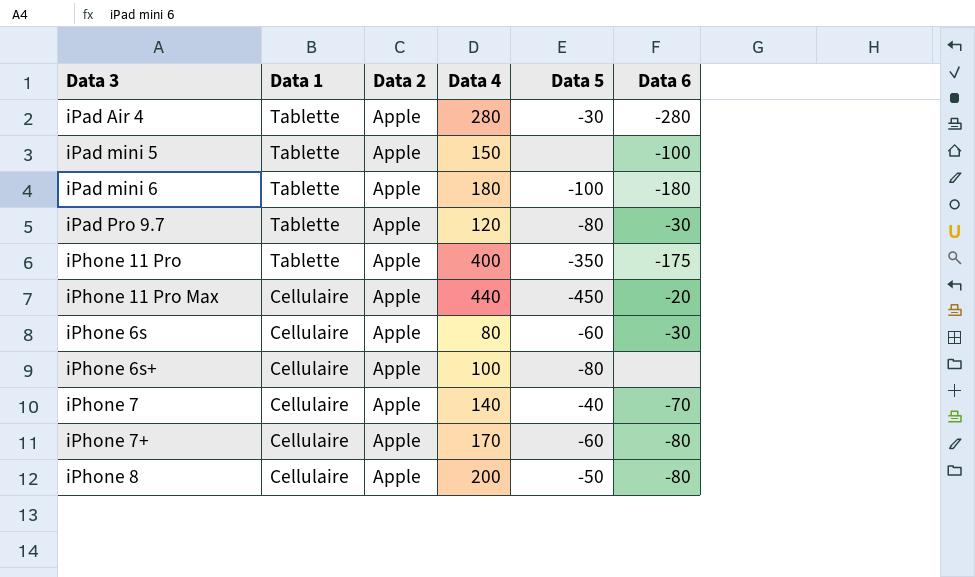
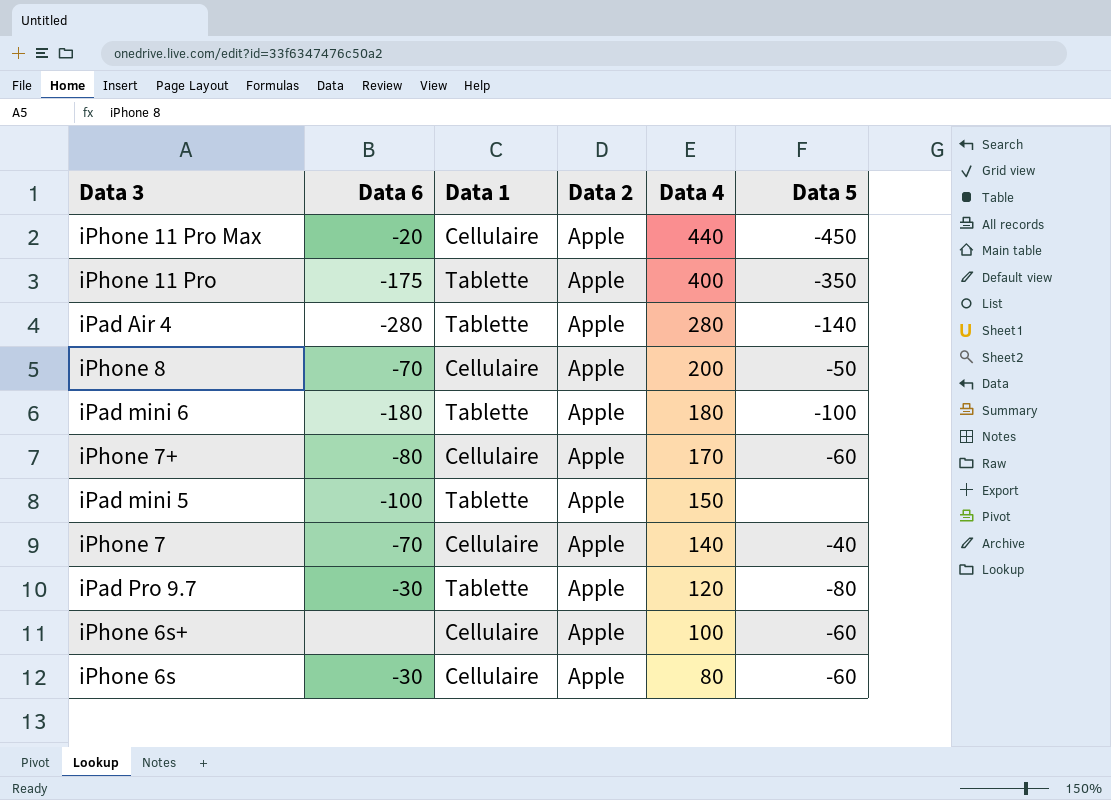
row order: Data 1 descending -> Data 4 descending
column Data 6 | position: 6 -> 2
iPad Air 4 | Data 5: -30 -> -140
iPhone 8 | Data 6: -80 -> -70
iPhone 6s+ | Data 5: -80 -> -60

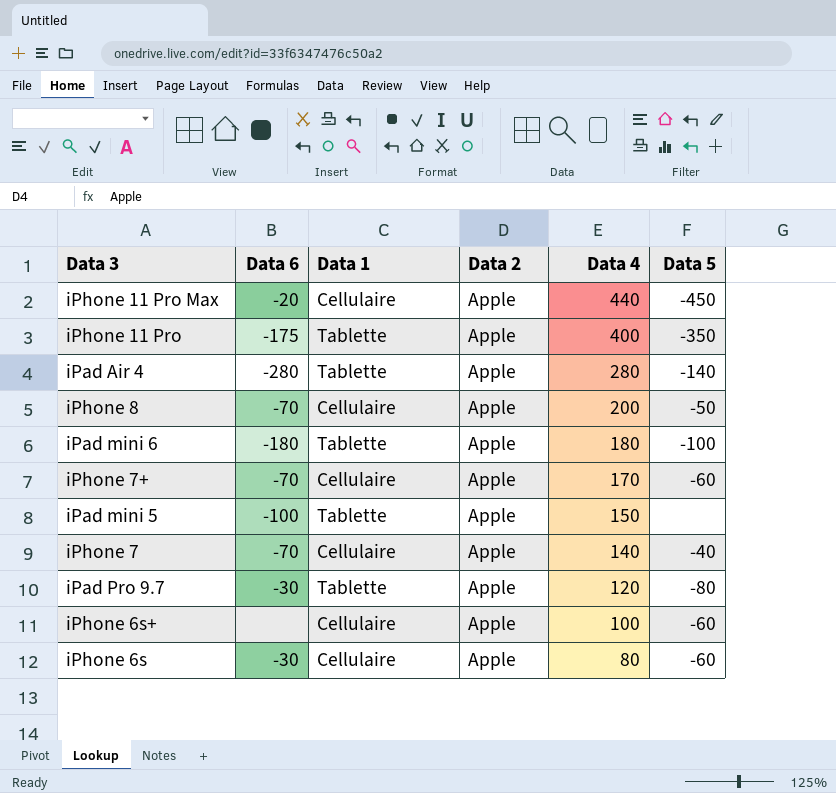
iPhone 7+ | Data 6: -80 -> -70

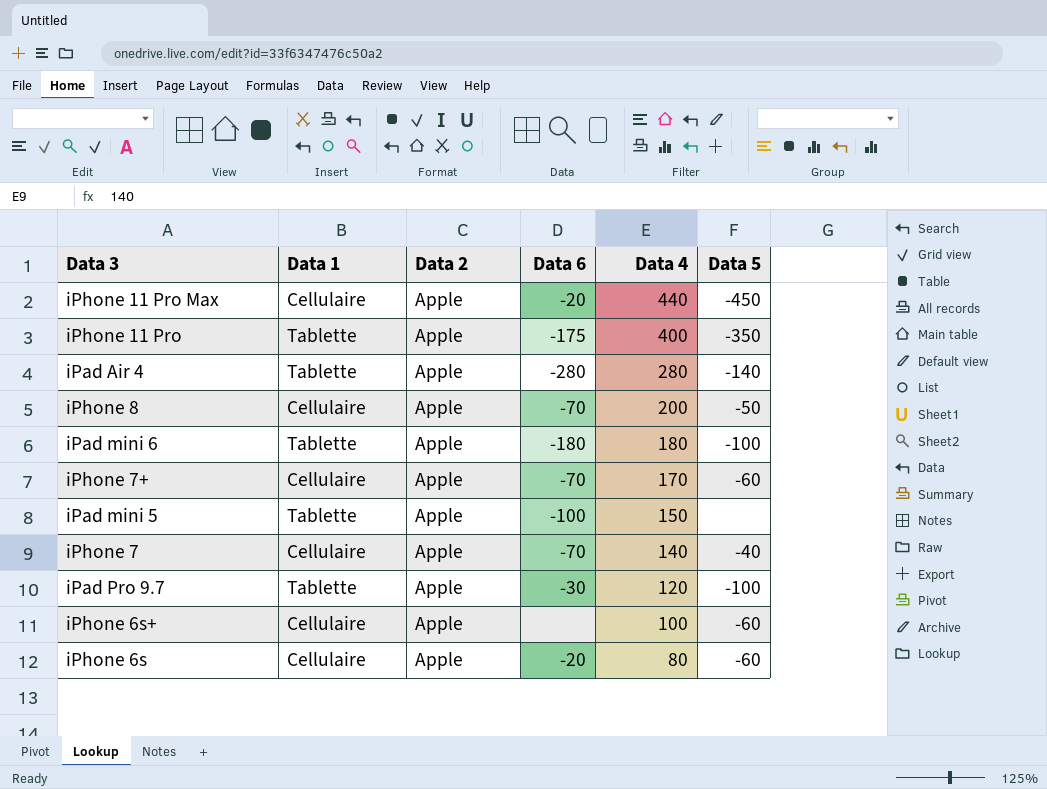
column Data 6 | position: 2 -> 4
iPad Pro 9.7 | Data 5: -80 -> -100
iPhone 6s | Data 6: -30 -> -20

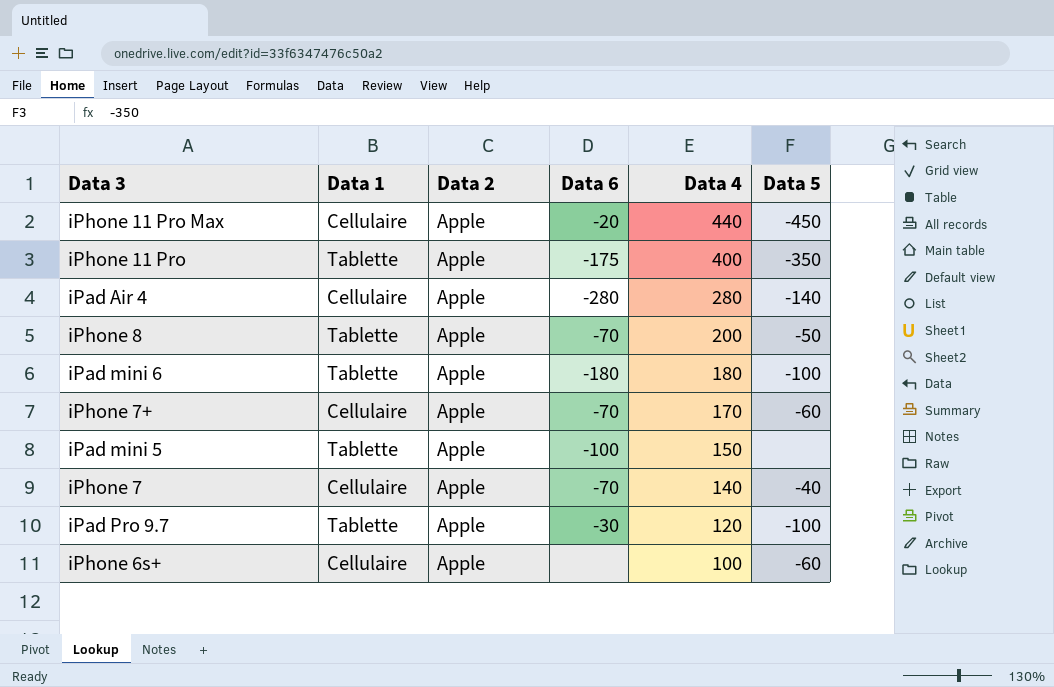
row iPhone 6s: Cellulaire | Apple | -20 | 80 | -60 -> none
iPad Air 4 | Data 1: Tablette -> Cellulaire
iPhone 8 | Data 1: Cellulaire -> Tablette

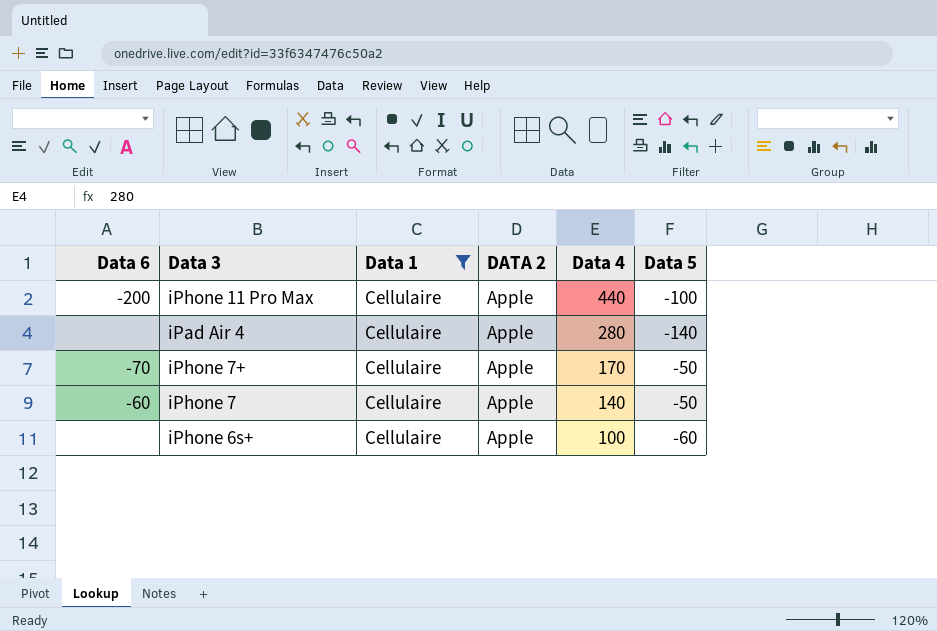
filter: none -> Data 1 = Cellulaire
column Data 6 | position: 4 -> 1
column name: Data 2 -> DATA 2
iPhone 11 Pro Max | Data 6: -20 -> -200
iPhone 11 Pro Max | Data 5: -450 -> -100
iPad Air 4 | Data 6: -280 -> none
iPhone 7+ | Data 5: -60 -> -50
iPhone 7 | Data 6: -70 -> -60
iPhone 7 | Data 5: -40 -> -50

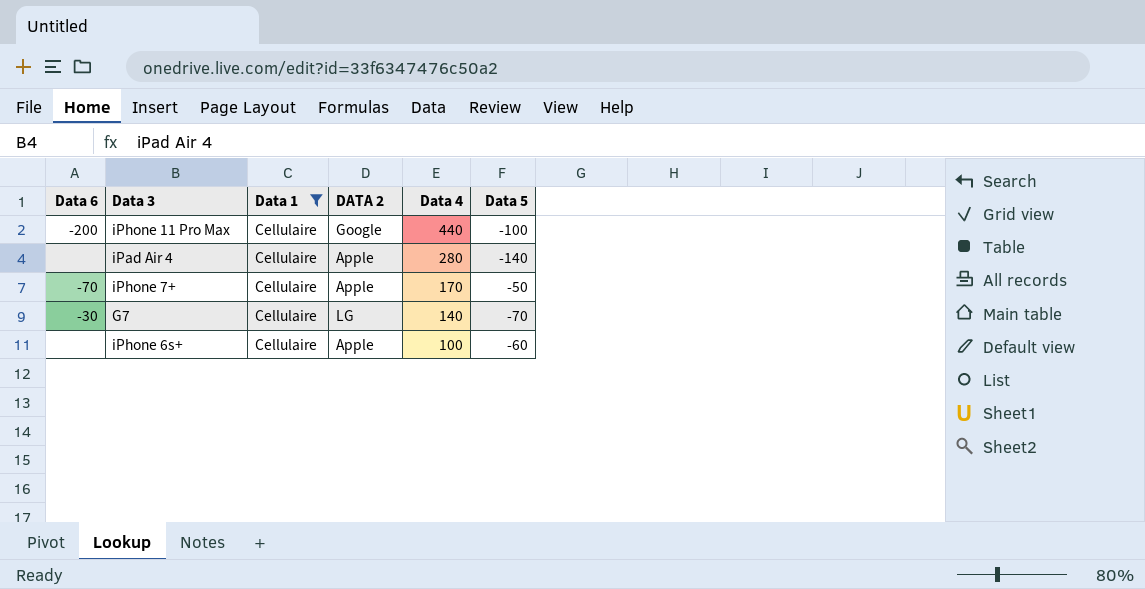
row iPhone 7: -60 | Cellulaire | Apple | 140 | -50 -> none
iPhone 11 Pro Max | DATA 2: Apple -> Google
row G7: none -> -30 | Cellulaire | LG | 140 | -70

